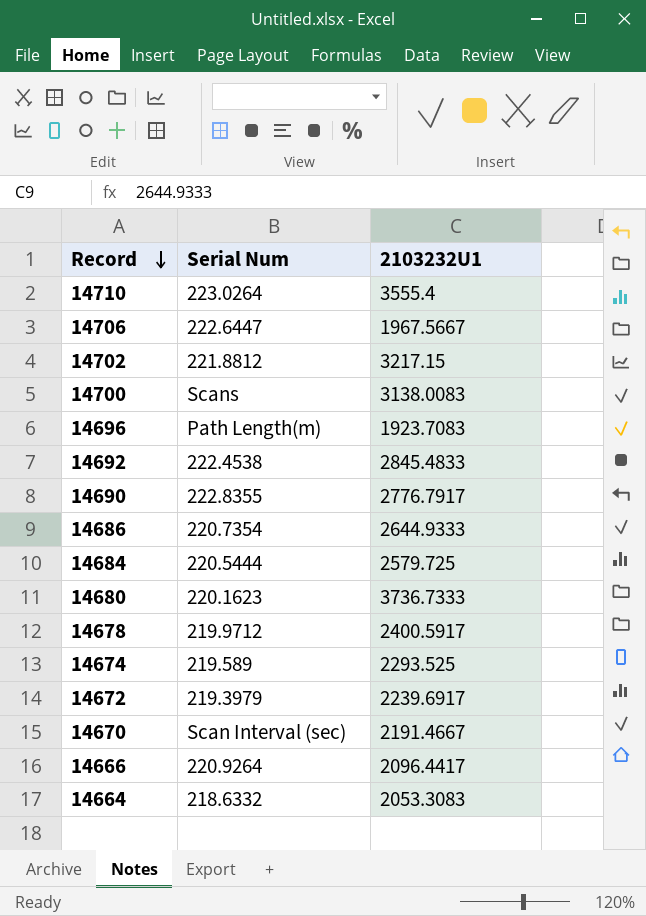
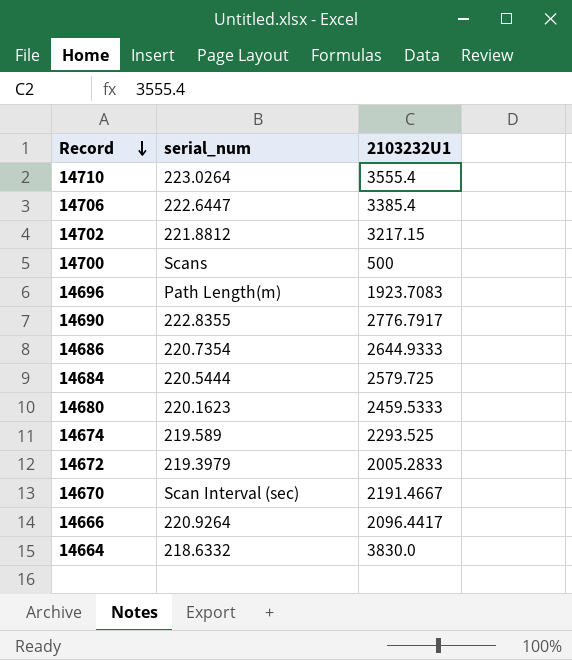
column name: Serial Num -> serial_num
row 14692: 222.4538 | 2845.4833 -> none
row 14678: 219.9712 | 2400.5917 -> none
14706 | 2103232U1: 1967.5667 -> 3385.4
14700 | 2103232U1: 3138.0083 -> 500
14680 | 2103232U1: 3736.7333 -> 2459.5333
14672 | 2103232U1: 2239.6917 -> 2005.2833
14664 | 2103232U1: 2053.3083 -> 3830.0

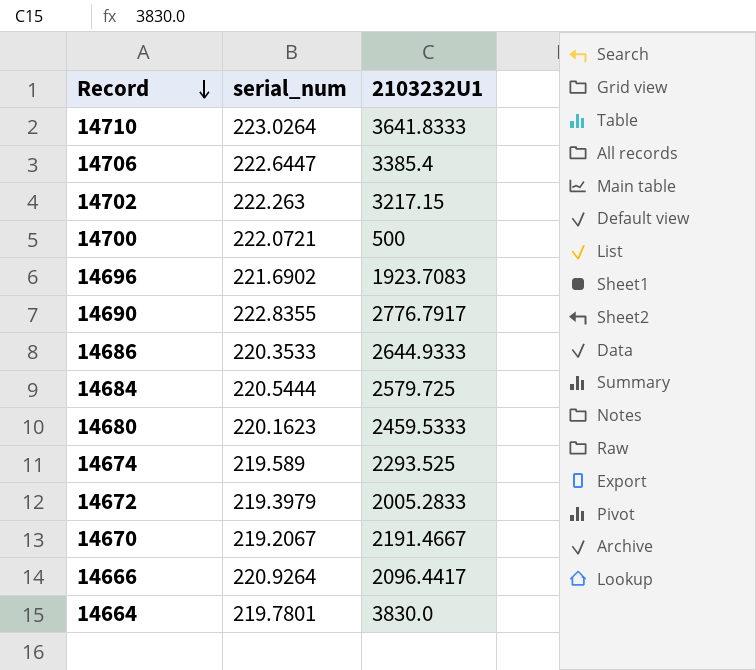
14710 | 2103232U1: 3555.4 -> 3641.8333
14702 | serial_num: 221.8812 -> 222.263
14700 | serial_num: Scans -> 222.0721
14696 | serial_num: Path Length(m) -> 221.6902
14686 | serial_num: 220.7354 -> 220.3533
14670 | serial_num: Scan Interval (sec) -> 219.2067
14664 | serial_num: 218.6332 -> 219.7801

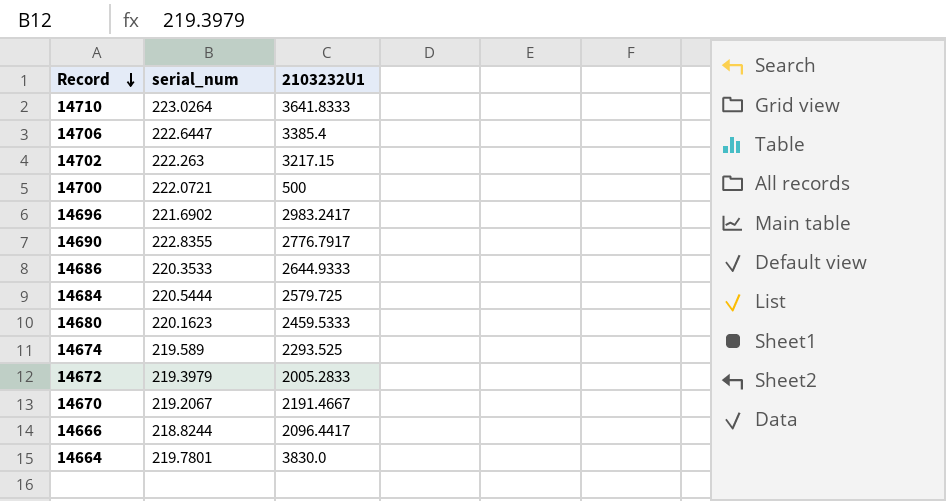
14696 | 2103232U1: 1923.7083 -> 2983.2417
14666 | serial_num: 220.9264 -> 218.8244

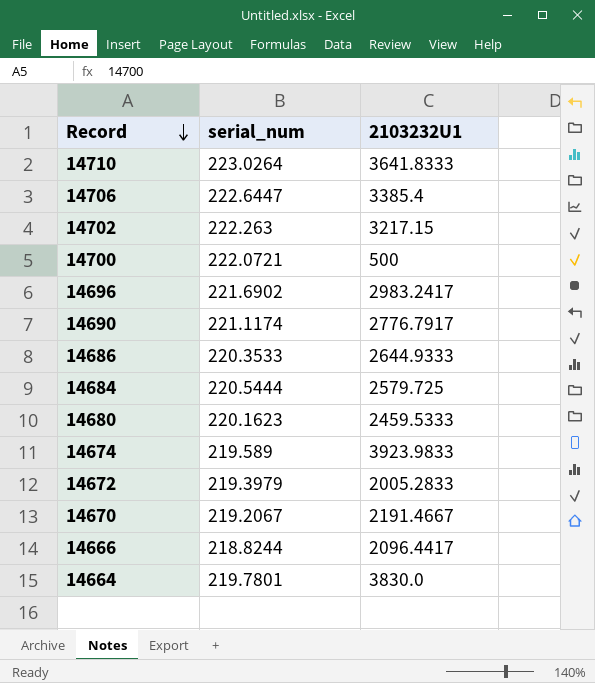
14690 | serial_num: 222.8355 -> 221.1174
14674 | 2103232U1: 2293.525 -> 3923.9833

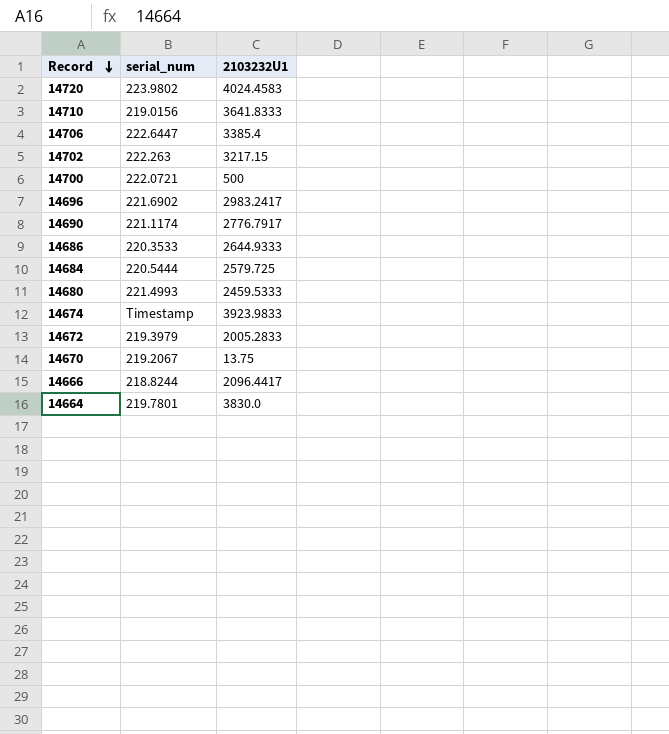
row 14720: none -> 223.9802 | 4024.4583
14710 | serial_num: 223.0264 -> 219.0156
14680 | serial_num: 220.1623 -> 221.4993
14674 | serial_num: 219.589 -> Timestamp
14670 | 2103232U1: 2191.4667 -> 13.75

